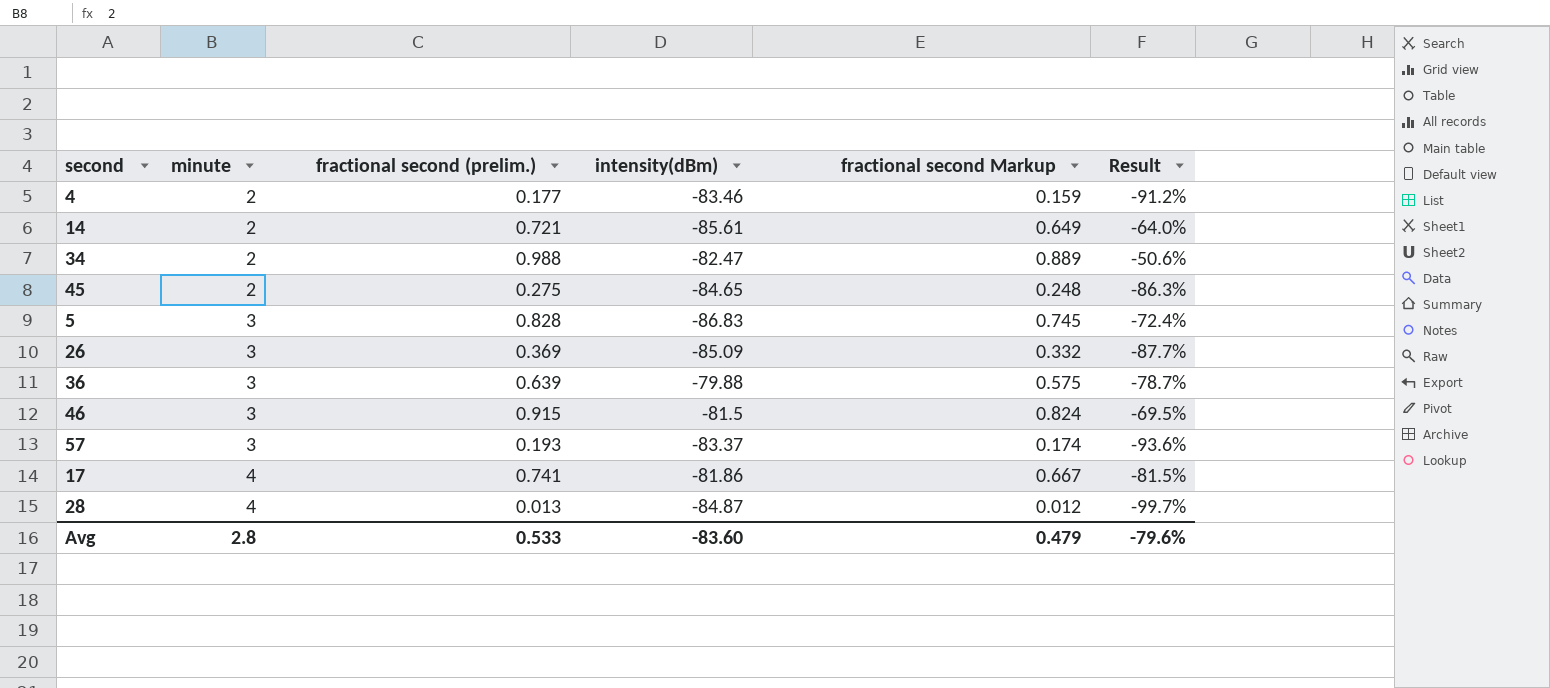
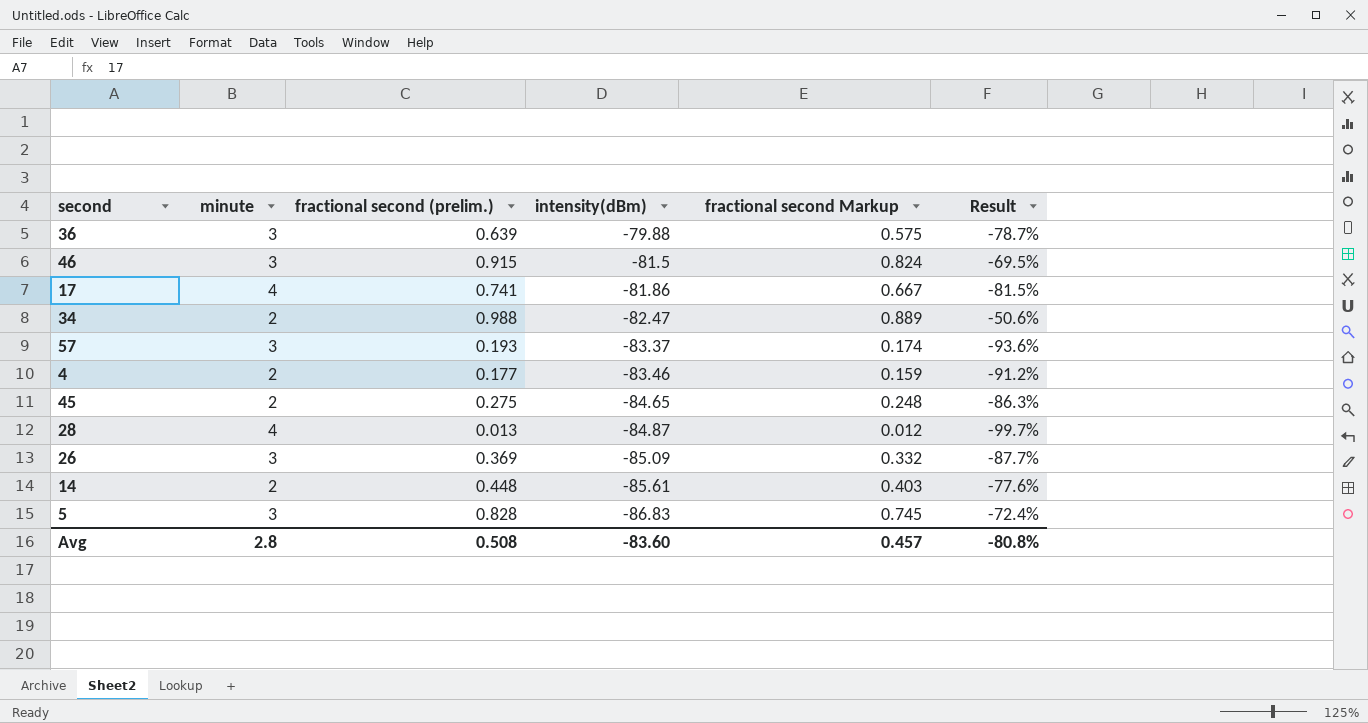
row order: minute ascending -> intensity(dBm) descending
14 | fractional second (prelim.): 0.721 -> 0.448
14 | fractional second Markup: 0.649 -> 0.403
14 | Result: -64.0% -> -77.6%
Avg | fractional second (prelim.): 0.533 -> 0.508
Avg | fractional second Markup: 0.479 -> 0.457
Avg | Result: -79.6% -> -80.8%

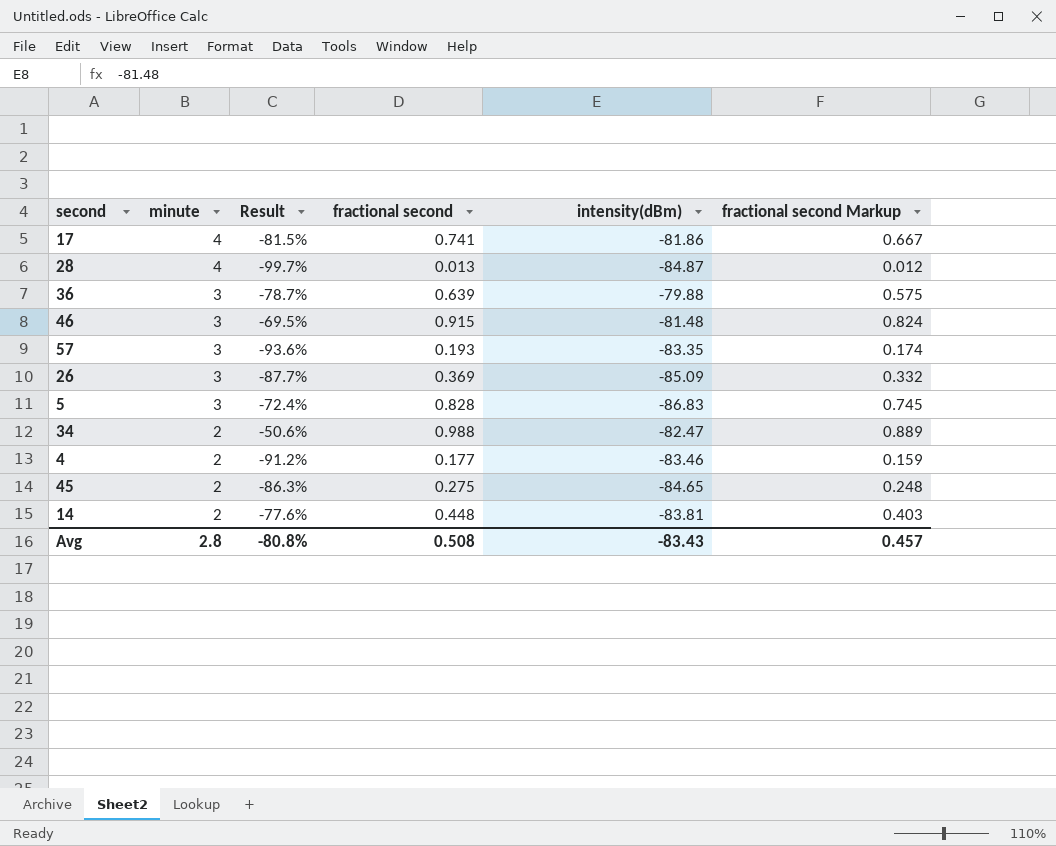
row order: intensity(dBm) descending -> minute descending
column Result | position: 6 -> 3
column name: fractional second (prelim.) -> fractional second
46 | intensity(dBm): -81.5 -> -81.48
57 | intensity(dBm): -83.37 -> -83.35
14 | intensity(dBm): -85.61 -> -83.81
Avg | intensity(dBm): -83.60 -> -83.43

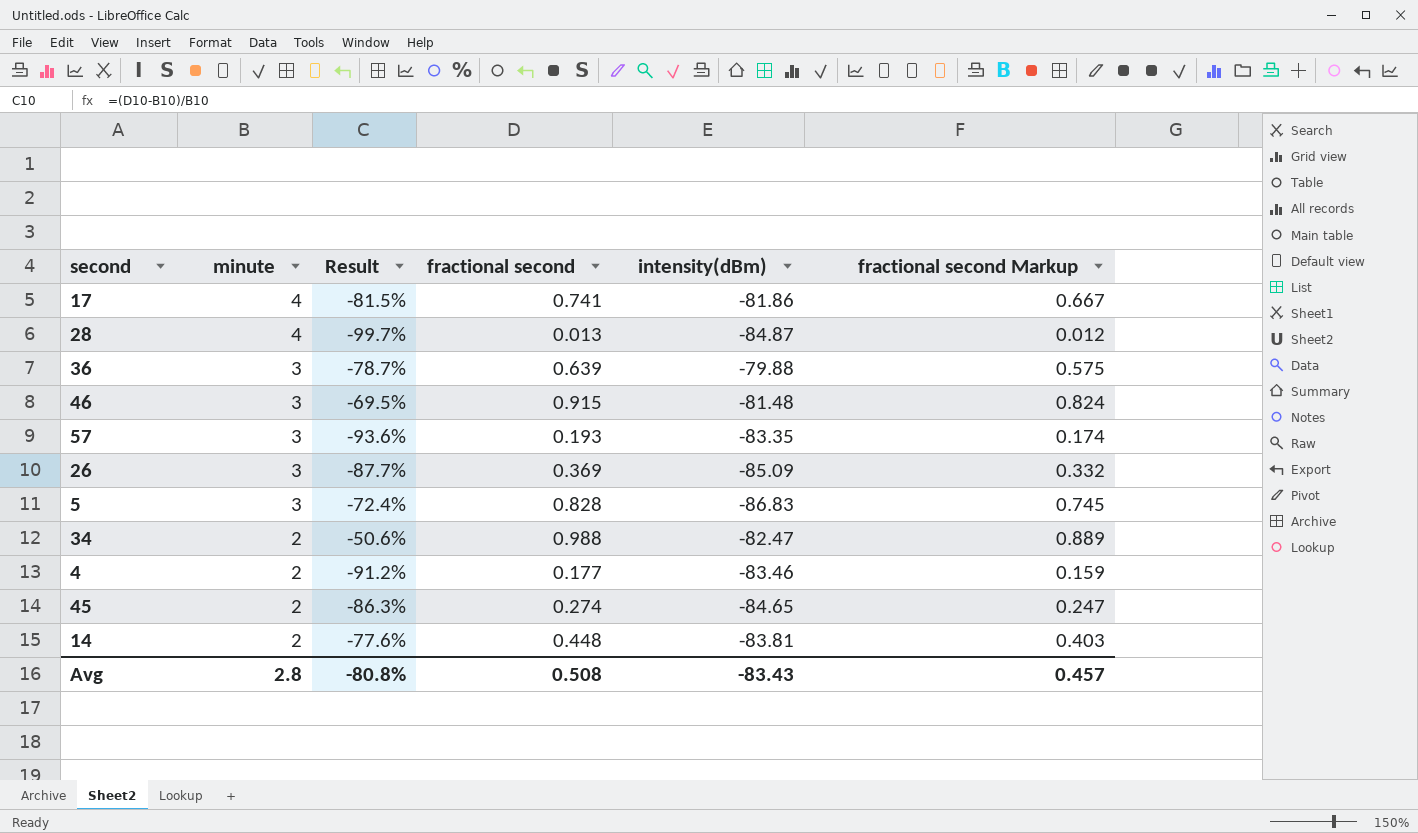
45 | fractional second: 0.275 -> 0.274
45 | fractional second Markup: 0.248 -> 0.247

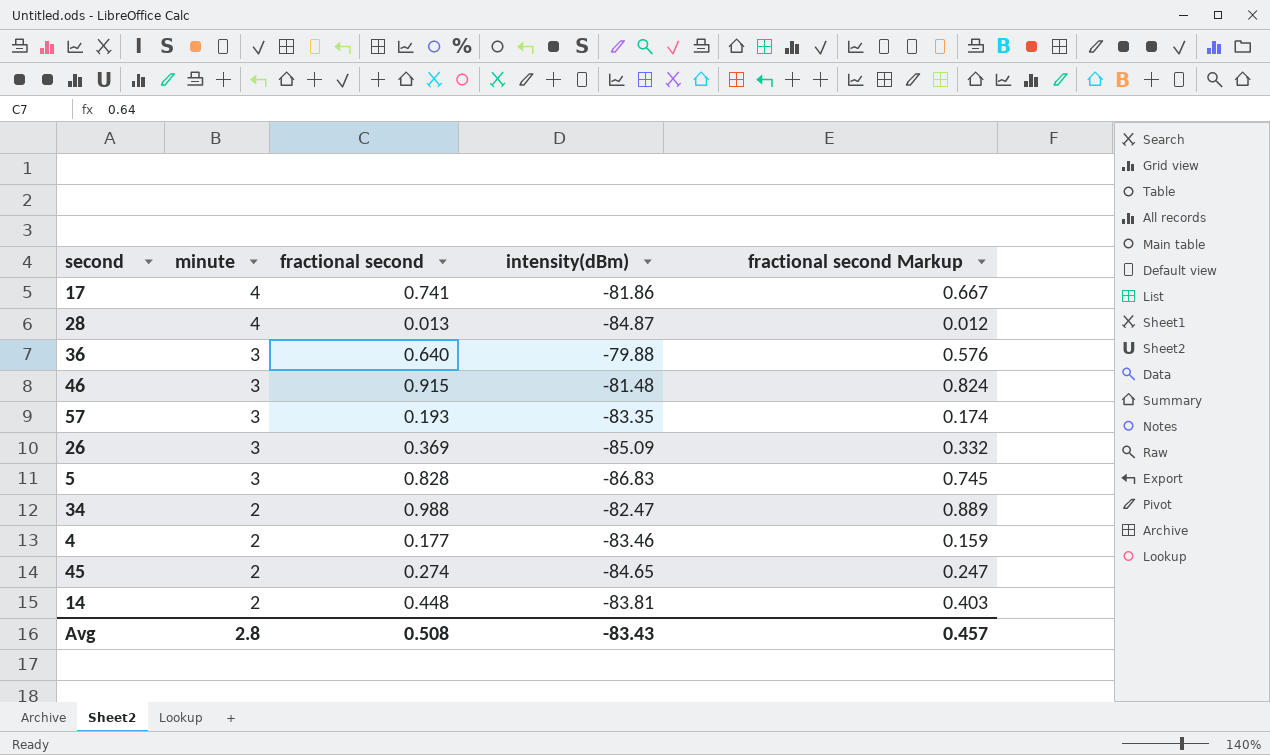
column Result | formula: ([fractional second] - [minute]) / [minute] -> none
36 | fractional second: 0.639 -> 0.640
36 | fractional second Markup: 0.575 -> 0.576

